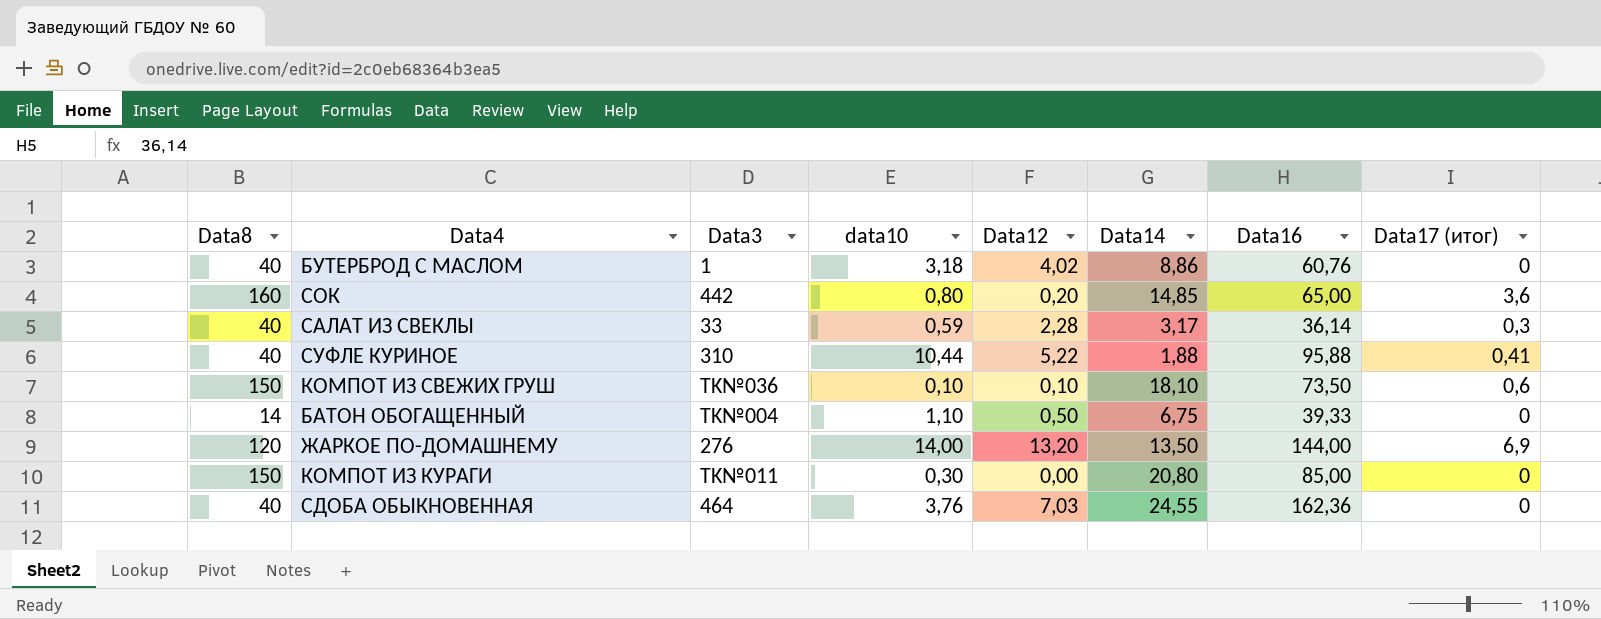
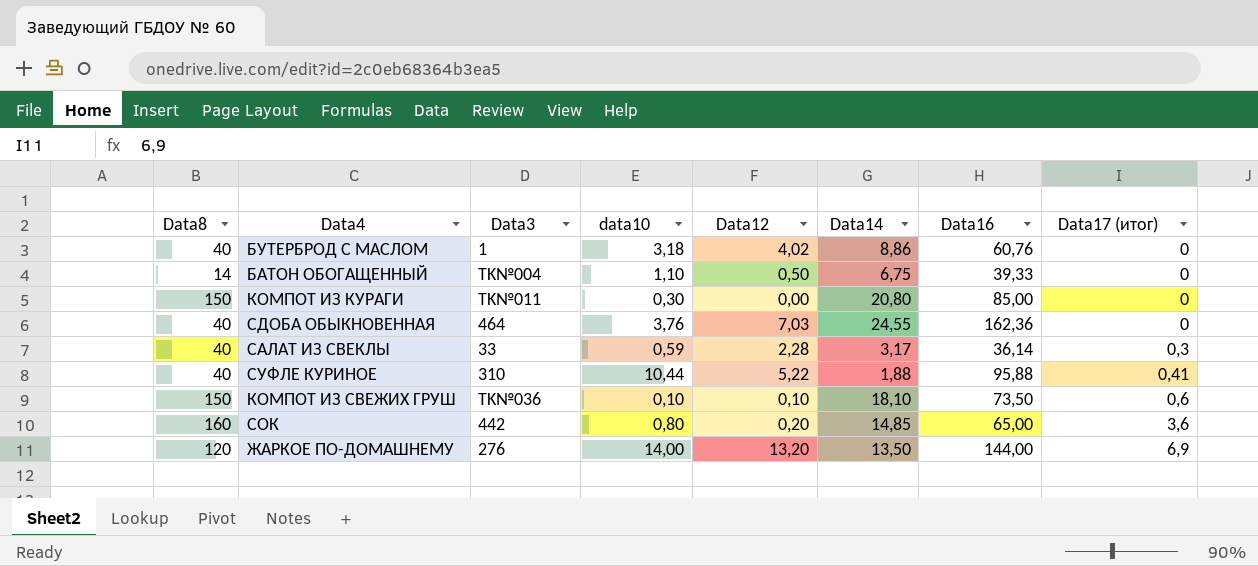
row order: none -> Data17 (итог) ascending

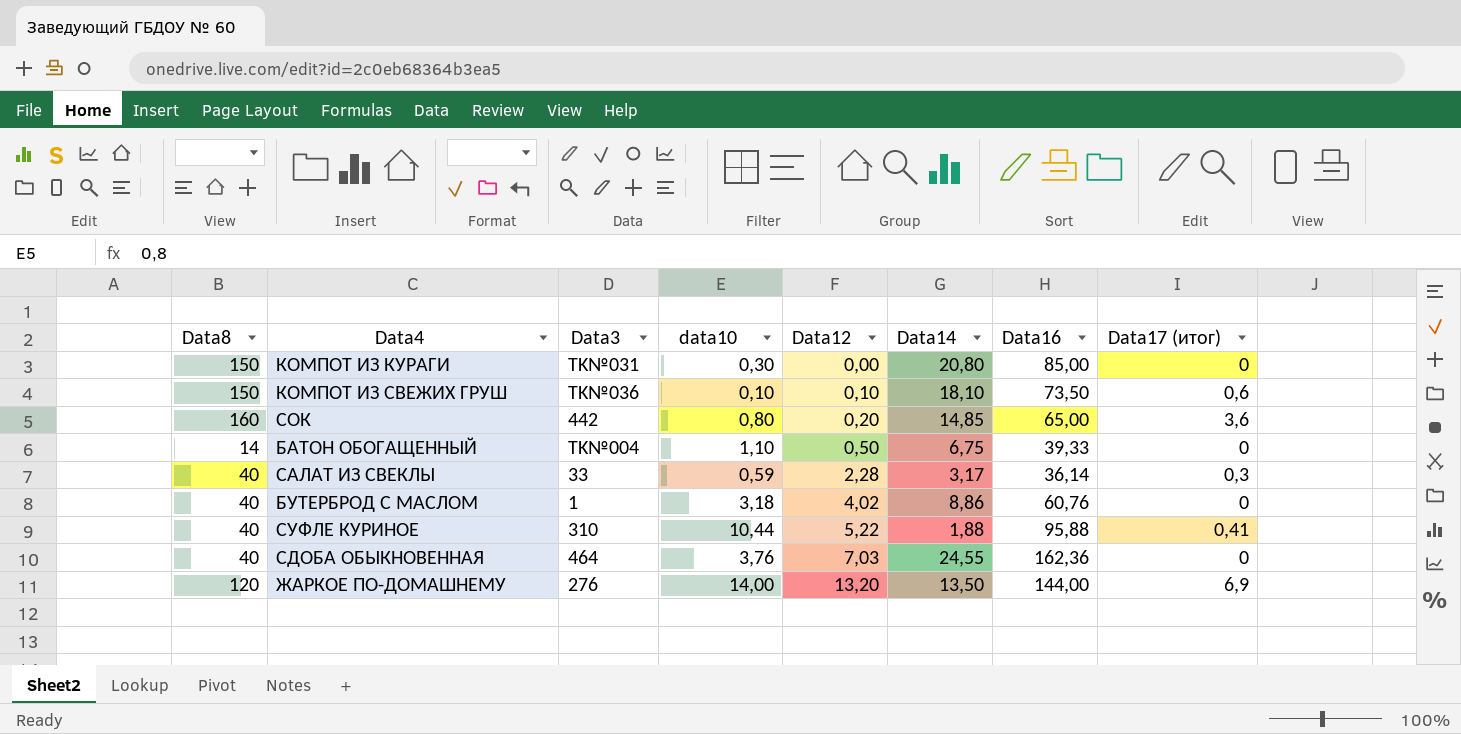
row order: Data17 (итог) ascending -> Data12 ascending
КОМПОТ ИЗ КУРАГИ | Data3: TK№011 -> TK№031

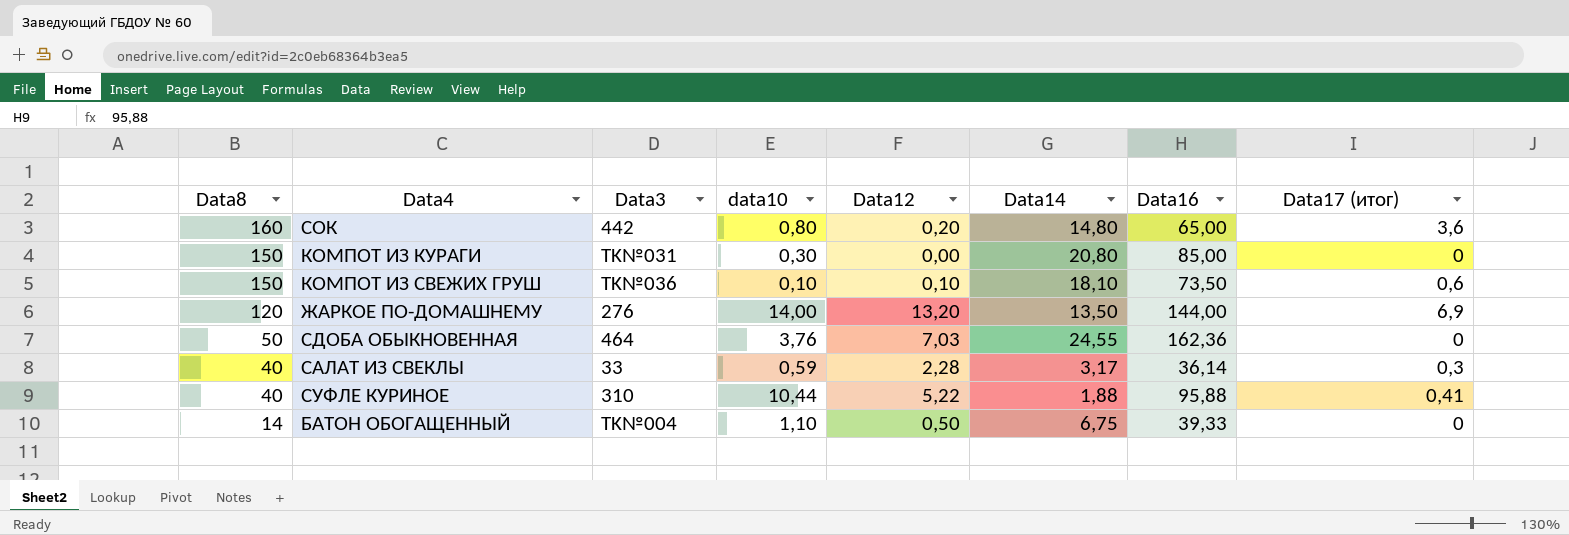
row order: Data12 ascending -> Data8 descending
row БУТЕРБРОД С МАСЛОМ: 40 | 1 | 3,18 | 4,02 | 8,86 | 60,76 | 0 -> none
СОК | Data14: 14,85 -> 14,80
СДОБА ОБЫКНОВЕННАЯ | Data8: 40 -> 50

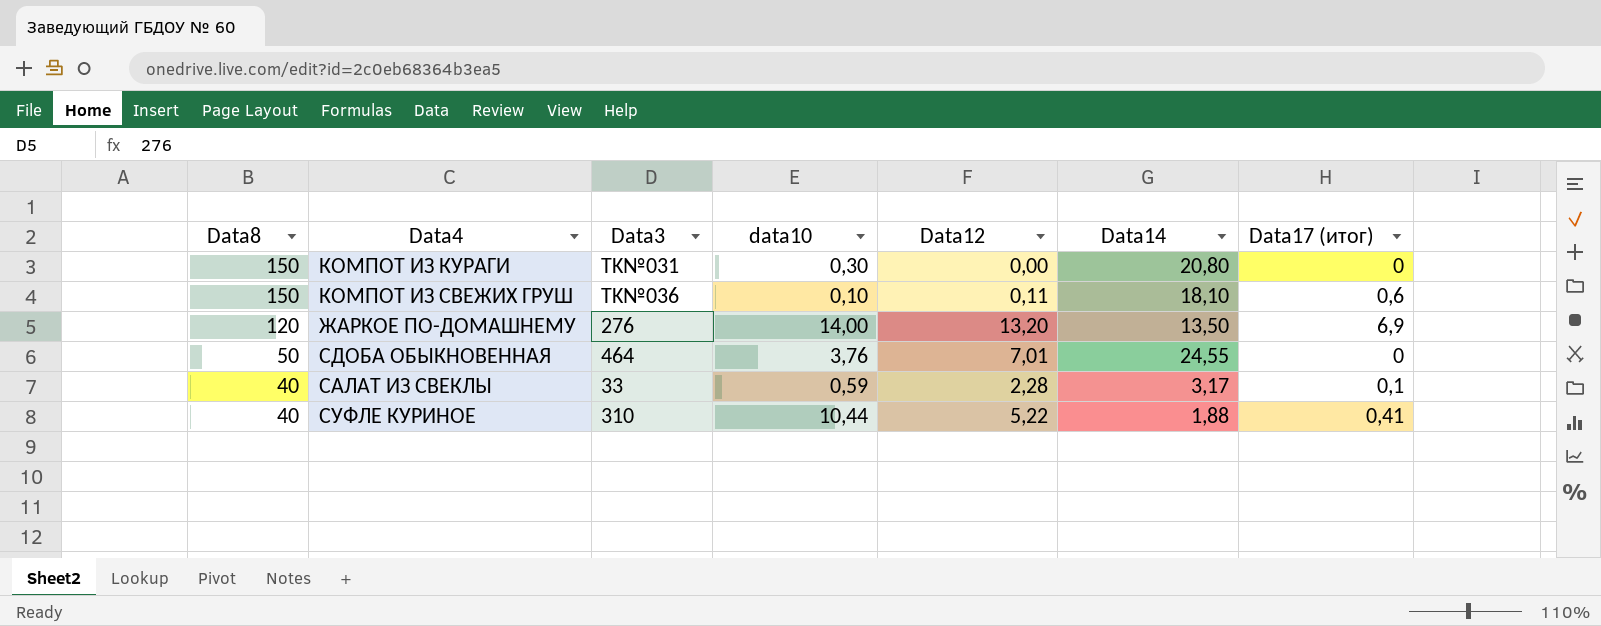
column Data16 | position: 7 -> none
row СОК: 160 | 442 | 0,80 | 0,20 | 14,80 | 65,00 | 3,6 -> none
row БАТОН ОБОГАЩЕННЫЙ: 14 | TK№004 | 1,10 | 0,50 | 6,75 | 39,33 | 0 -> none
КОМПОТ ИЗ СВЕЖИХ ГРУШ | Data12: 0,10 -> 0,11
СДОБА ОБЫКНОВЕННАЯ | Data12: 7,03 -> 7,01
САЛАТ ИЗ СВЕКЛЫ | Data17 (итог): 0,3 -> 0,1

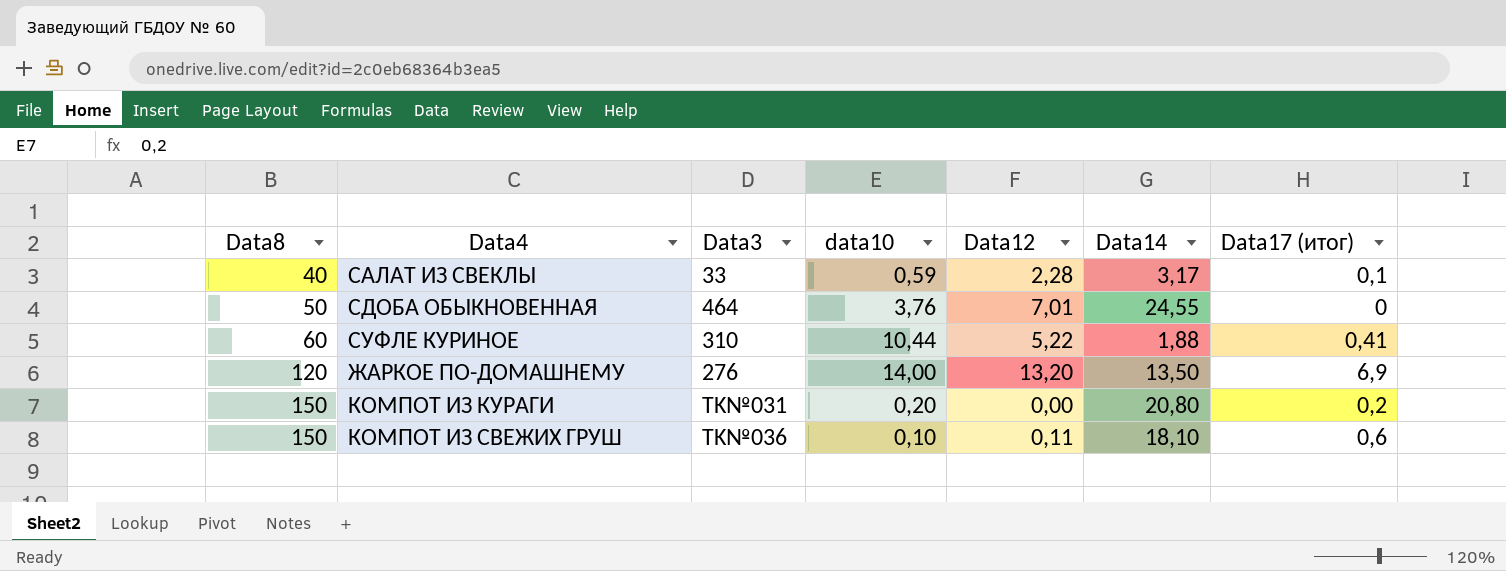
row order: Data8 descending -> Data8 ascending
СУФЛЕ КУРИНОЕ | Data8: 40 -> 60
КОМПОТ ИЗ КУРАГИ | data10: 0,30 -> 0,20
КОМПОТ ИЗ КУРАГИ | Data17 (итог): 0 -> 0,2

